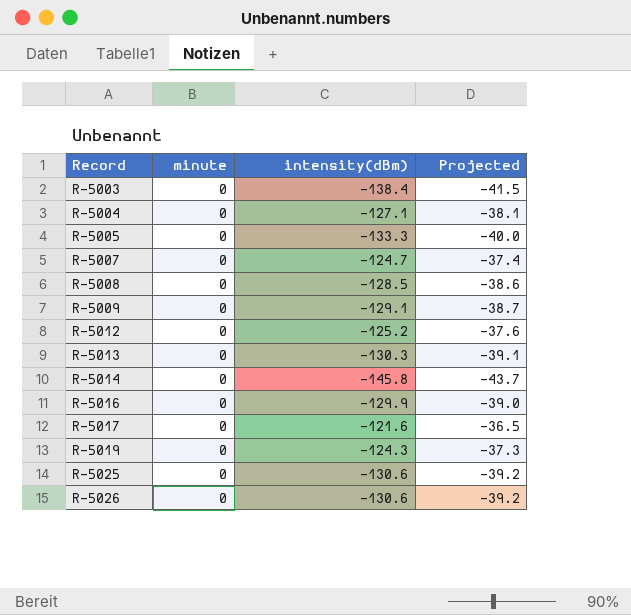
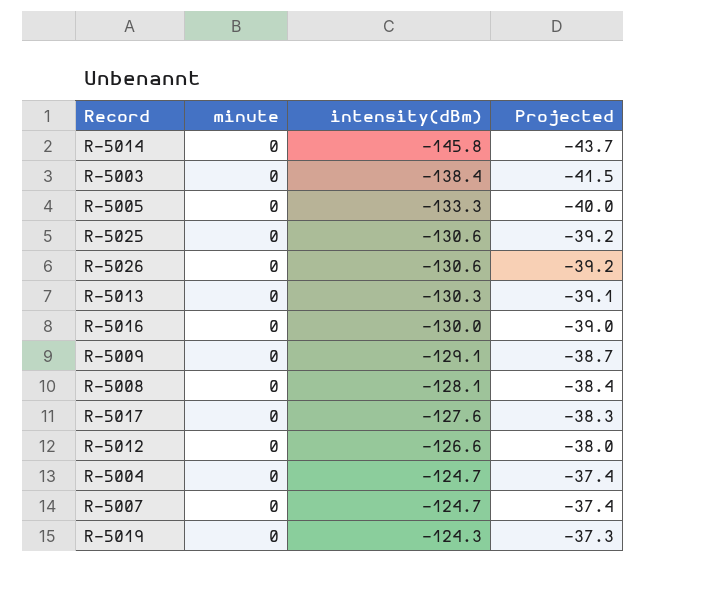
row order: Record ascending -> intensity(dBm) ascending
R-5016 | intensity(dBm): -129.9 -> -130.0
R-5008 | intensity(dBm): -128.5 -> -128.1
R-5008 | Projected: -38.6 -> -38.4
R-5017 | intensity(dBm): -121.6 -> -127.6
R-5017 | Projected: -36.5 -> -38.3
R-5012 | intensity(dBm): -125.2 -> -126.6
R-5012 | Projected: -37.6 -> -38.0
R-5004 | intensity(dBm): -127.1 -> -124.7
R-5004 | Projected: -38.1 -> -37.4

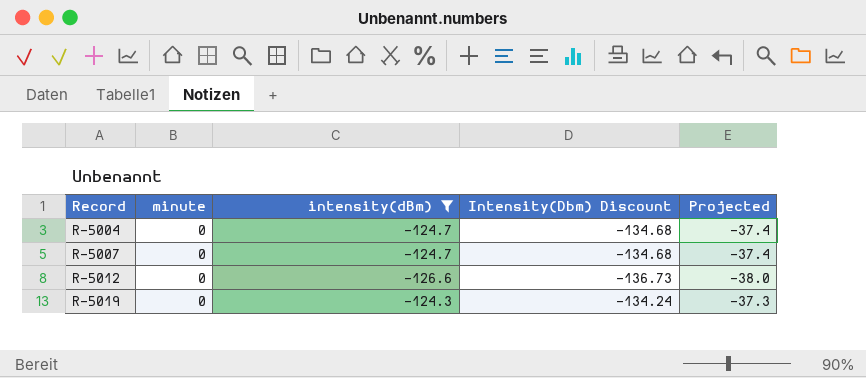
filter: none -> intensity(dBm) >= -126.6
row order: intensity(dBm) ascending -> Record ascending
column Intensity(Dbm) Discount | formula: none -> [intensity(dBm)] * 1.08

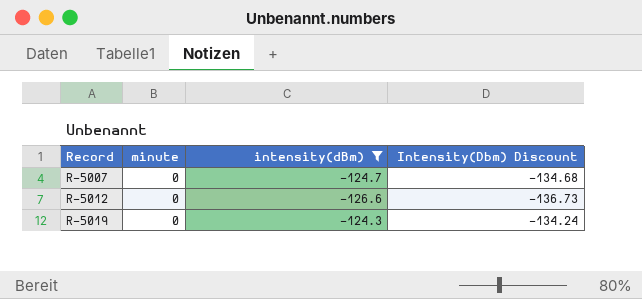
column Projected | formula: [intensity(dBm)] * 0.3 -> none
row R-5004: 0 | -124.7 | -134.68 | -37.4 -> none

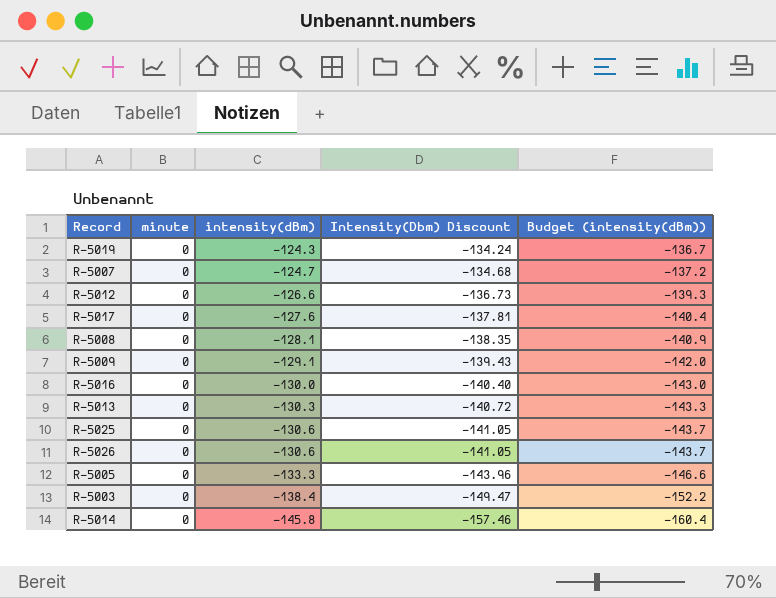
filter: intensity(dBm) >= -126.6 -> none
row order: Record ascending -> intensity(dBm) descending
column Budget (intensity(dBm)) | formula: none -> [intensity(dBm)] * 1.1

